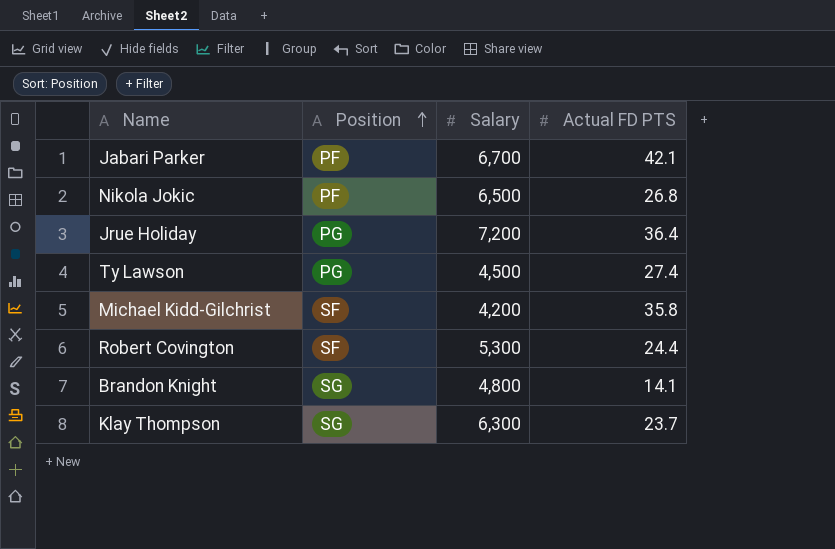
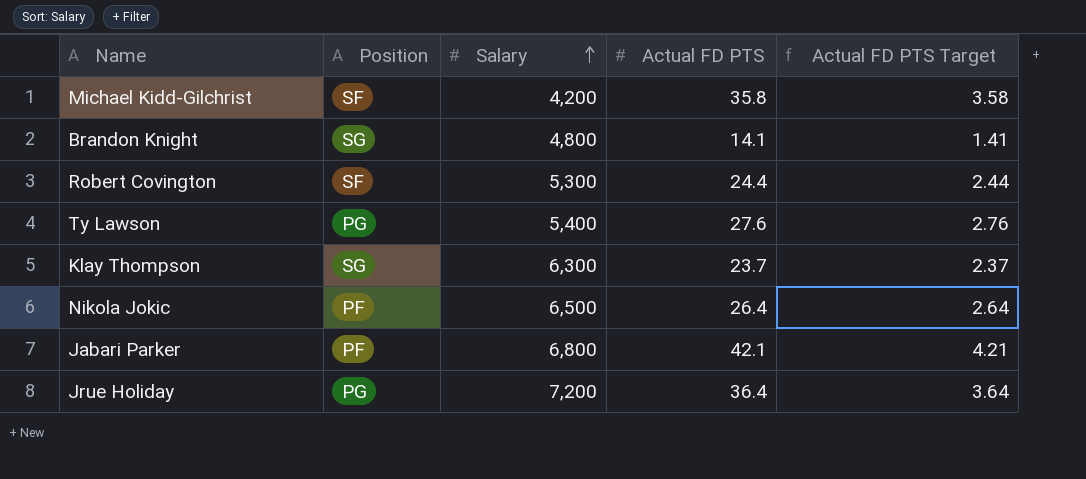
row order: Position ascending -> Salary ascending
column Actual FD PTS Target | formula: none -> [Actual FD PTS] * 0.1
Ty Lawson | Salary: 4,500 -> 5,400
Ty Lawson | Actual FD PTS: 27.4 -> 27.6
Nikola Jokic | Actual FD PTS: 26.8 -> 26.4
Jabari Parker | Salary: 6,700 -> 6,800

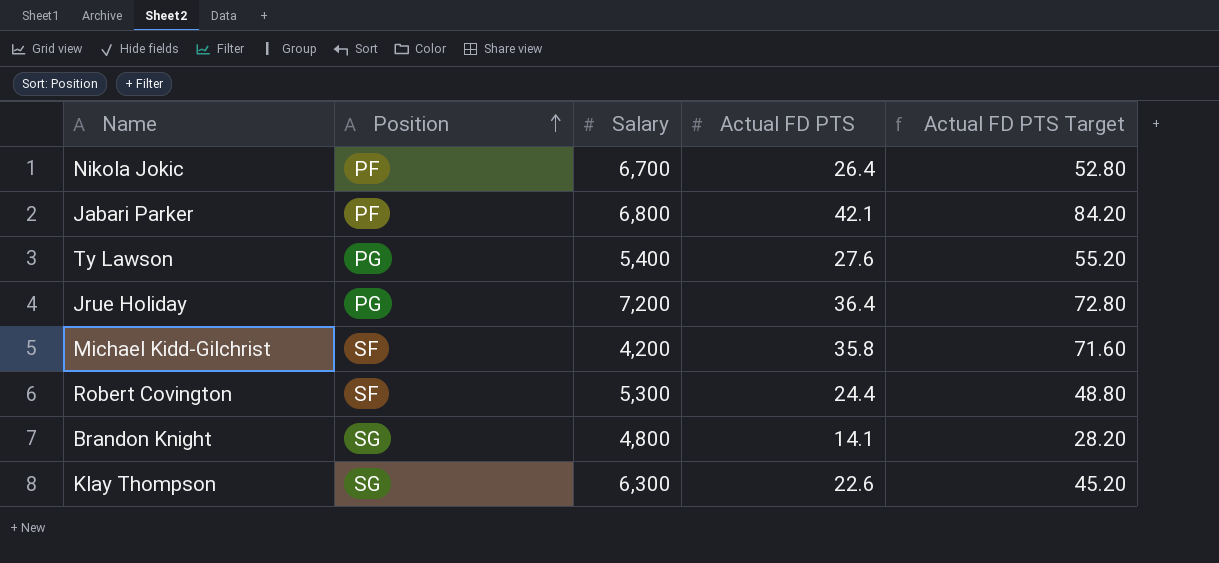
row order: Salary ascending -> Position ascending
column Actual FD PTS Target | formula: [Actual FD PTS] * 0.1 -> [Actual FD PTS] * 2
Nikola Jokic | Salary: 6,500 -> 6,700
Klay Thompson | Actual FD PTS: 23.7 -> 22.6

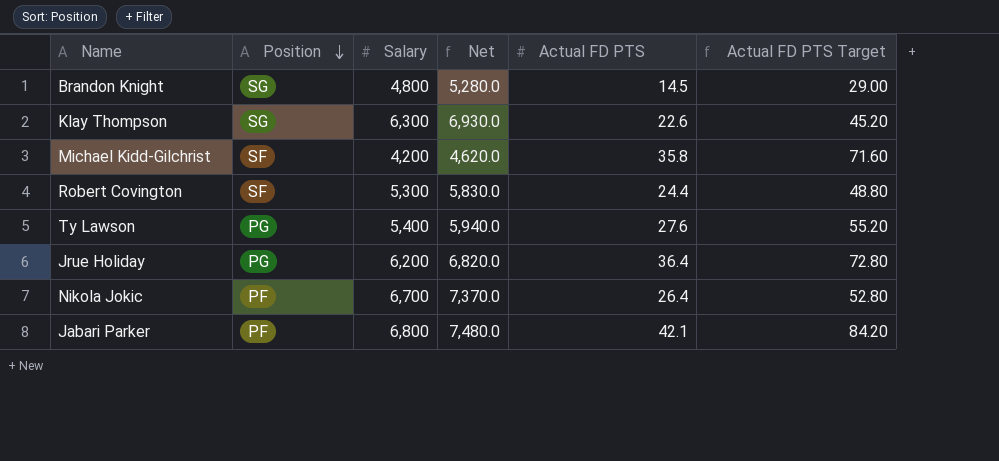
row order: Position ascending -> Position descending
column Net | formula: none -> [Salary] * 1.1
Brandon Knight | Actual FD PTS: 14.1 -> 14.5
Brandon Knight | Actual FD PTS Target: 28.20 -> 29.00
Jrue Holiday | Salary: 7,200 -> 6,200

